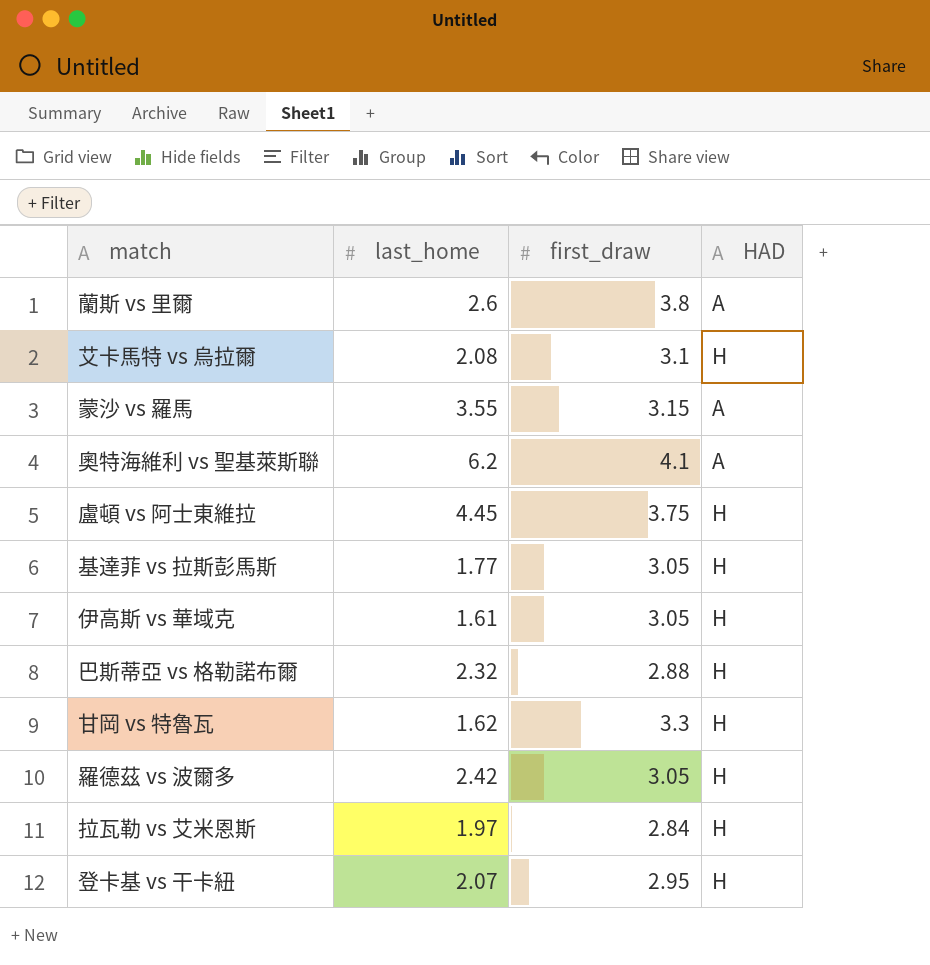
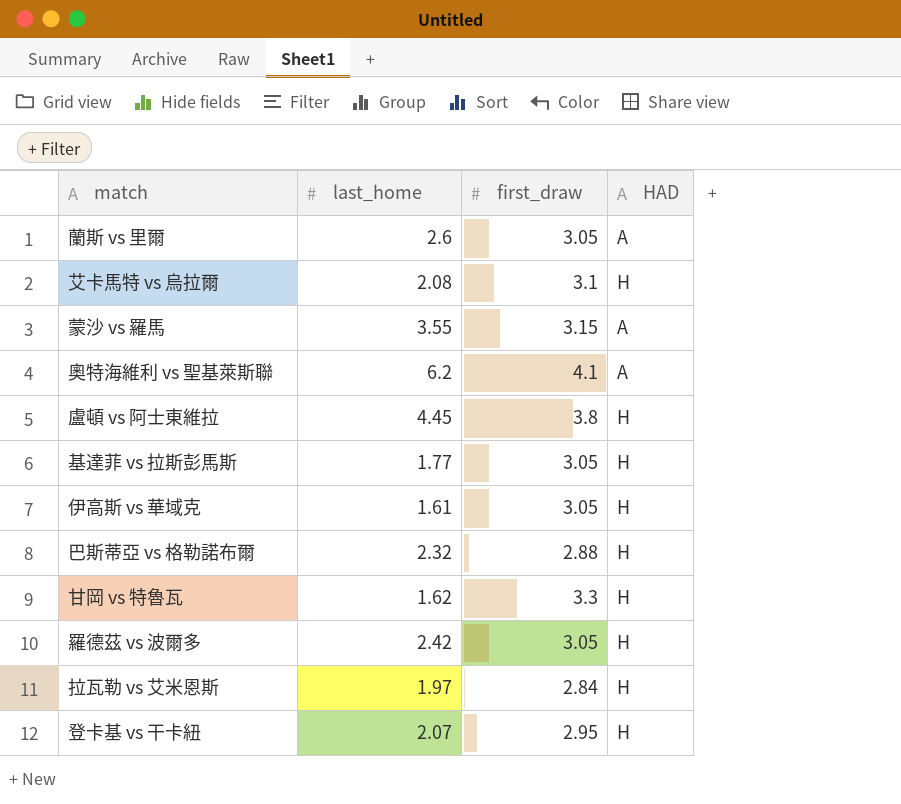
蘭斯 vs 里爾 | first_draw: 3.8 -> 3.05
盧頓 vs 阿士東維拉 | first_draw: 3.75 -> 3.8

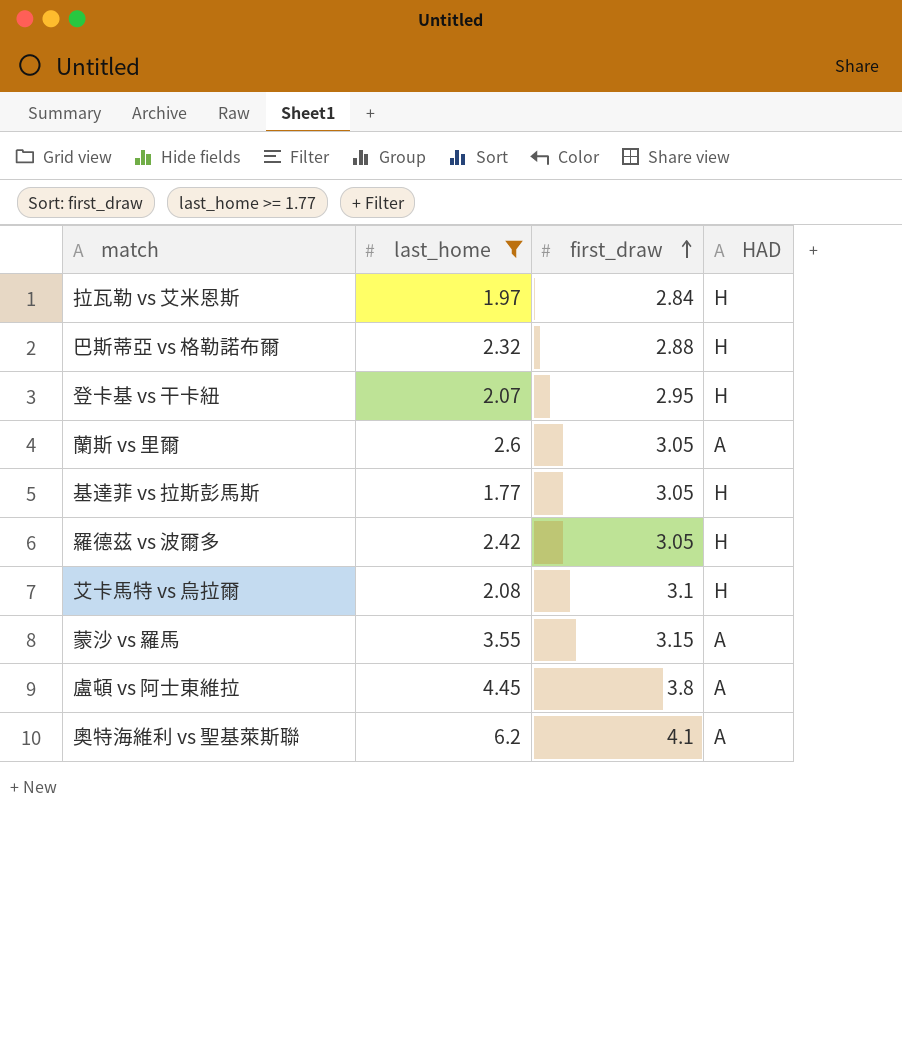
filter: none -> last_home >= 1.77
row order: none -> first_draw ascending
盧頓 vs 阿士東維拉 | HAD: H -> A

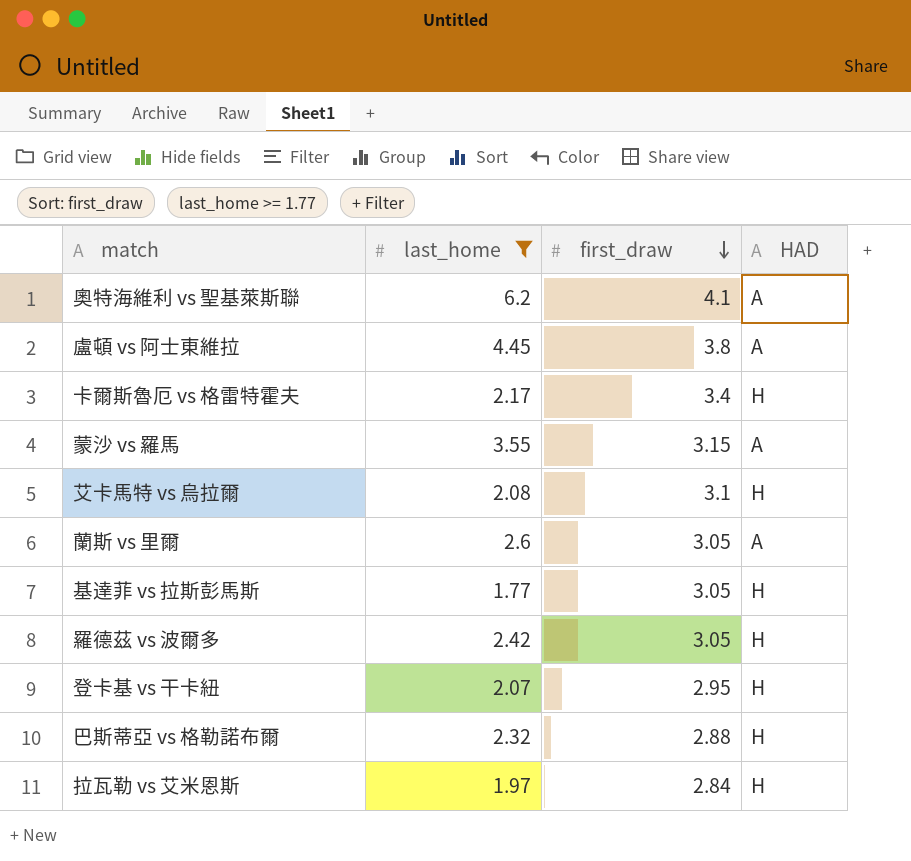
row order: first_draw ascending -> first_draw descending
row 卡爾斯魯厄 vs 格雷特霍夫: none -> 2.17 | 3.4 | H

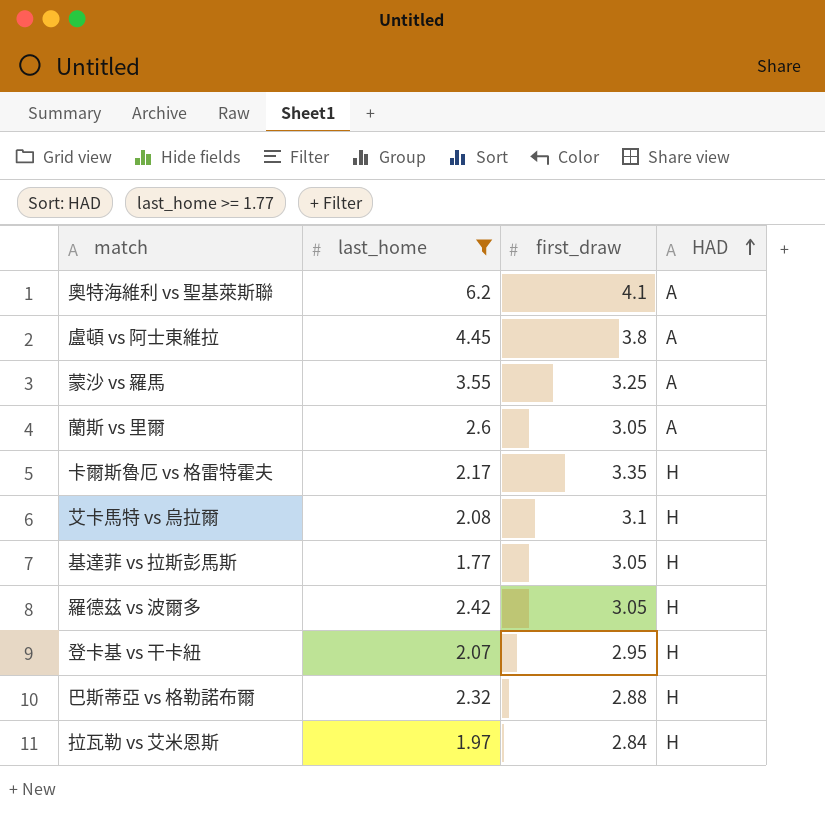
row order: first_draw descending -> HAD ascending
蒙沙 vs 羅馬 | first_draw: 3.15 -> 3.25
卡爾斯魯厄 vs 格雷特霍夫 | first_draw: 3.4 -> 3.35

